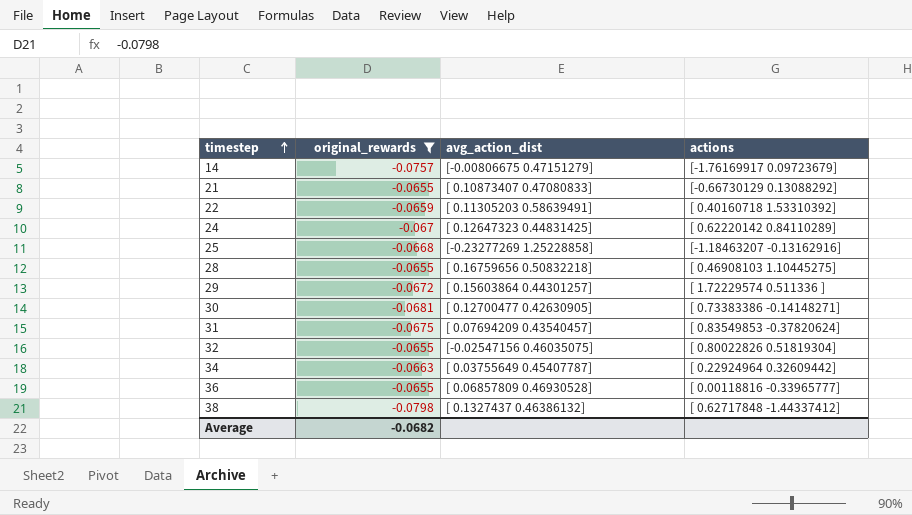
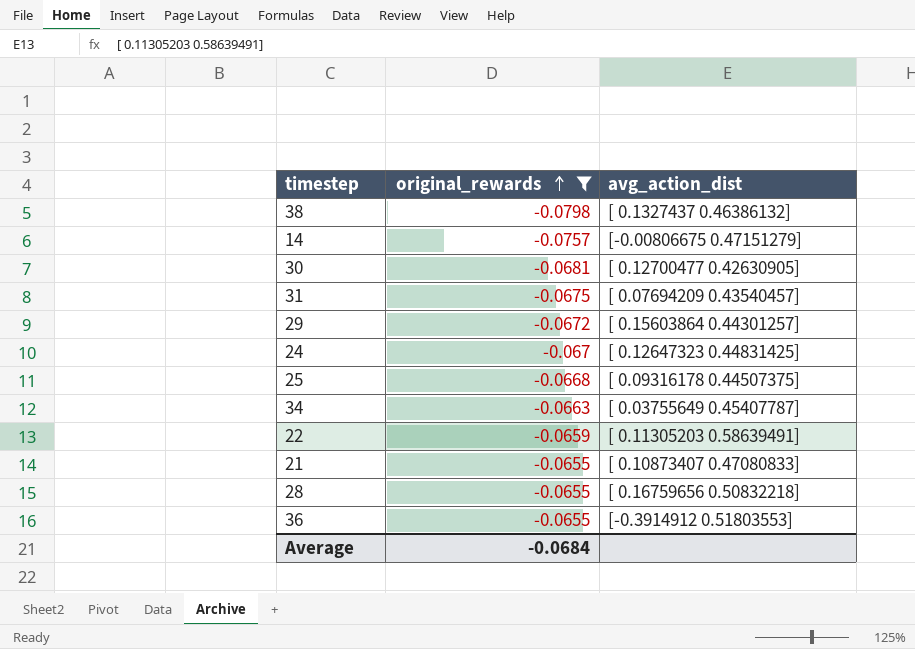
row order: timestep ascending -> original_rewards ascending
column actions | position: 4 -> none
row 32: -0.0655 | [-0.02547156 0.46035075] | [ 0.80022826 0.51819304] -> none
25 | avg_action_dist: [-0.23277269 1.25228858] -> [ 0.09316178 0.44507375]
36 | avg_action_dist: [ 0.06857809 0.46930528] -> [-0.3914912 0.51803553]
Average | original_rewards: -0.0682 -> -0.0684

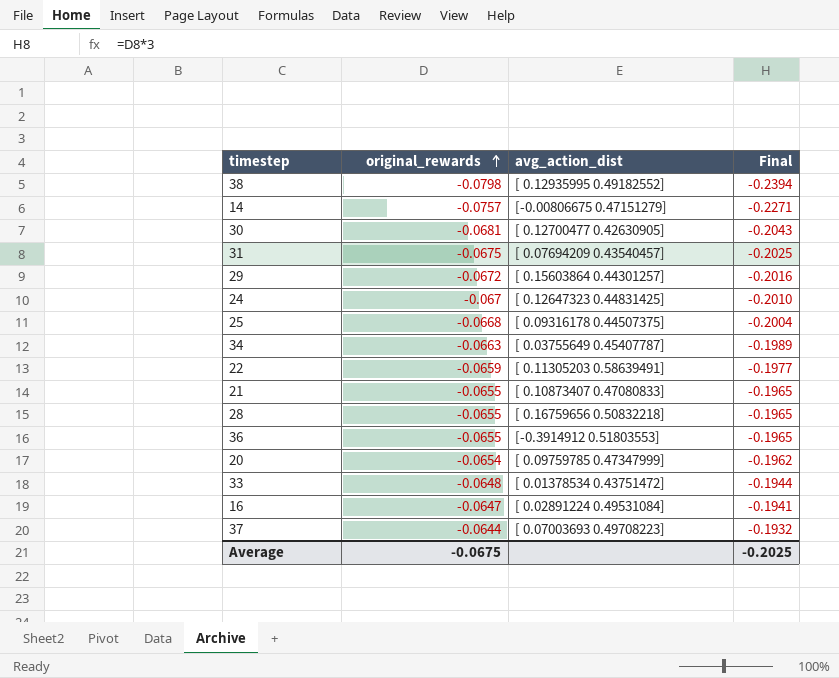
filter: original_rewards <= -0.0655 -> none
column Final | formula: none -> [original_rewards] * 3
38 | avg_action_dist: [ 0.1327437 0.46386132] -> [ 0.12935995 0.49182552]
Average | original_rewards: -0.0684 -> -0.0675

